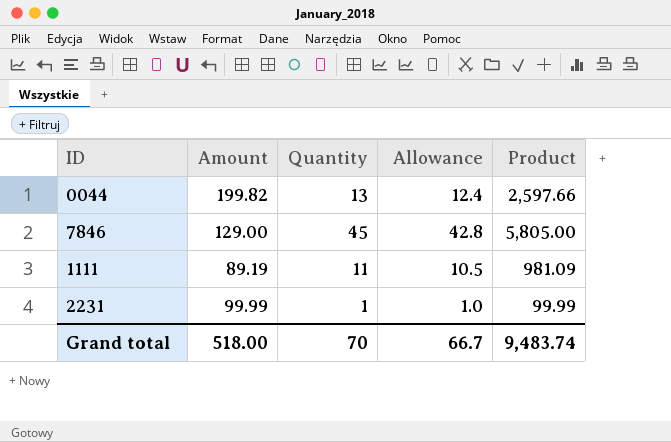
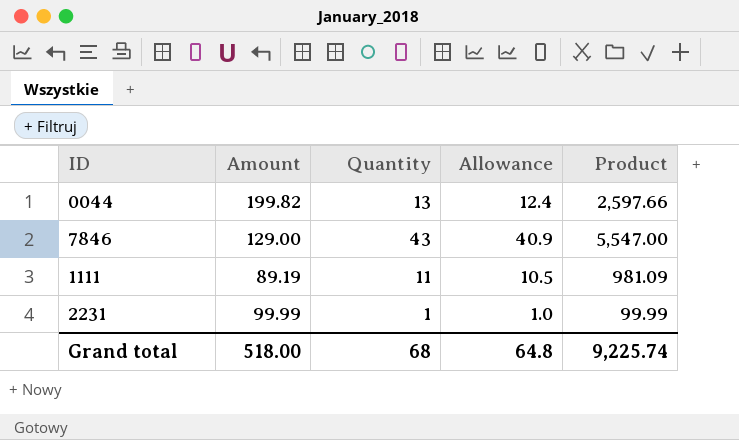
7846 | Quantity: 45 -> 43
7846 | Allowance: 42.8 -> 40.9
7846 | Product: 5,805.00 -> 5,547.00
Grand total | Quantity: 70 -> 68
Grand total | Allowance: 66.7 -> 64.8
Grand total | Product: 9,483.74 -> 9,225.74

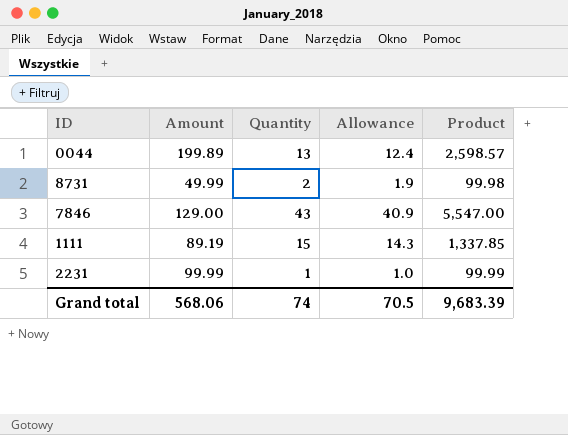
0044 | Amount: 199.82 -> 199.89
0044 | Product: 2,597.66 -> 2,598.57
row 8731: none -> 49.99 | 2 | 1.9 | 99.98
1111 | Quantity: 11 -> 15
1111 | Allowance: 10.5 -> 14.3
1111 | Product: 981.09 -> 1,337.85
Grand total | Amount: 518.00 -> 568.06
Grand total | Quantity: 68 -> 74
Grand total | Allowance: 64.8 -> 70.5
Grand total | Product: 9,225.74 -> 9,683.39

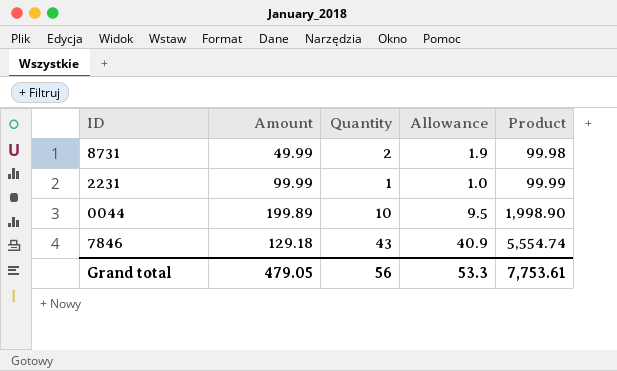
row order: none -> Product ascending
row 1111: 89.19 | 15 | 14.3 | 1,337.85 -> none
0044 | Quantity: 13 -> 10
0044 | Allowance: 12.4 -> 9.5
0044 | Product: 2,598.57 -> 1,998.90
7846 | Amount: 129.00 -> 129.18
7846 | Product: 5,547.00 -> 5,554.74
Grand total | Amount: 568.06 -> 479.05
Grand total | Quantity: 74 -> 56
Grand total | Allowance: 70.5 -> 53.3
Grand total | Product: 9,683.39 -> 7,753.61

